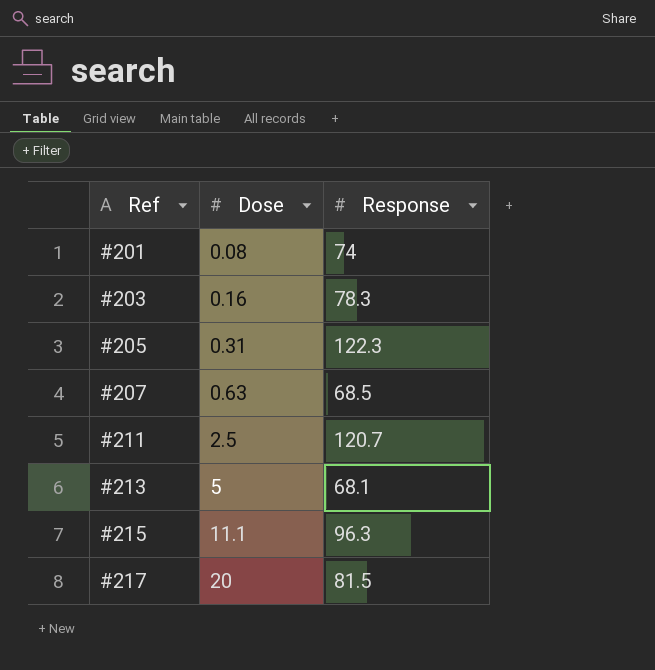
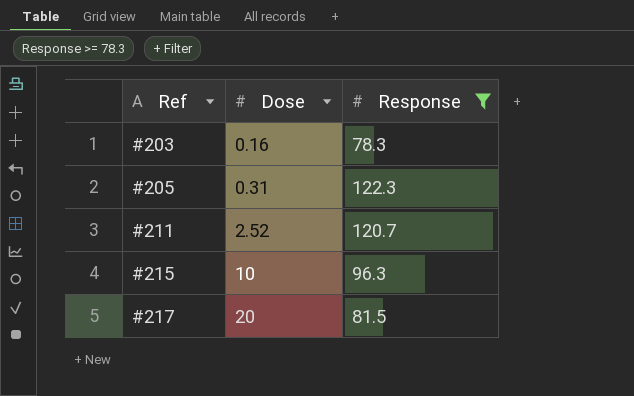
filter: none -> Response >= 78.3
#211 | Dose: 2.5 -> 2.52
#215 | Dose: 11.1 -> 10

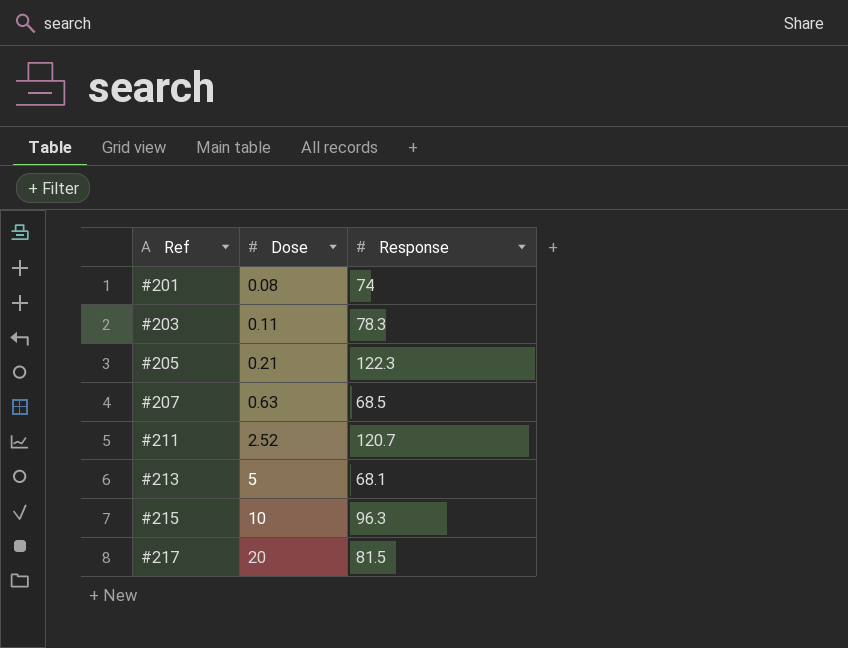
filter: Response >= 78.3 -> none
#203 | Dose: 0.16 -> 0.11
#205 | Dose: 0.31 -> 0.21

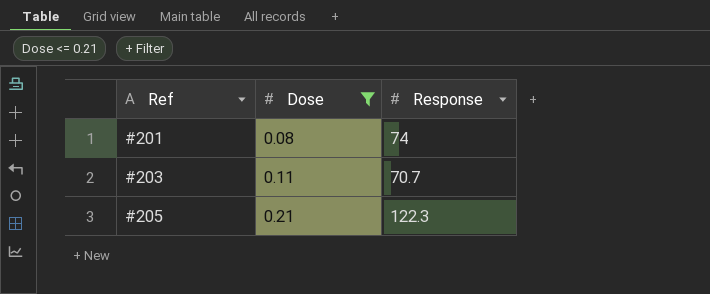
filter: none -> Dose <= 0.21
#203 | Response: 78.3 -> 70.7

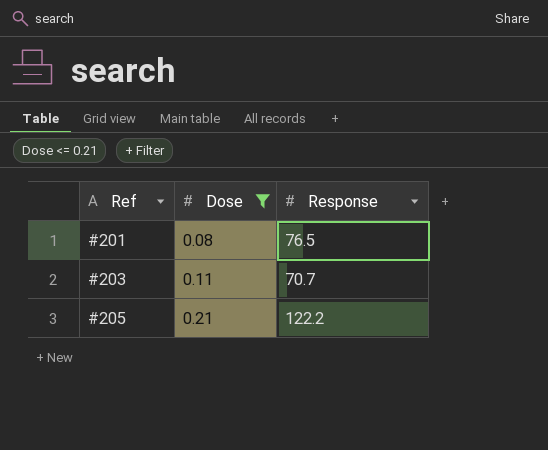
#201 | Response: 74 -> 76.5
#205 | Response: 122.3 -> 122.2

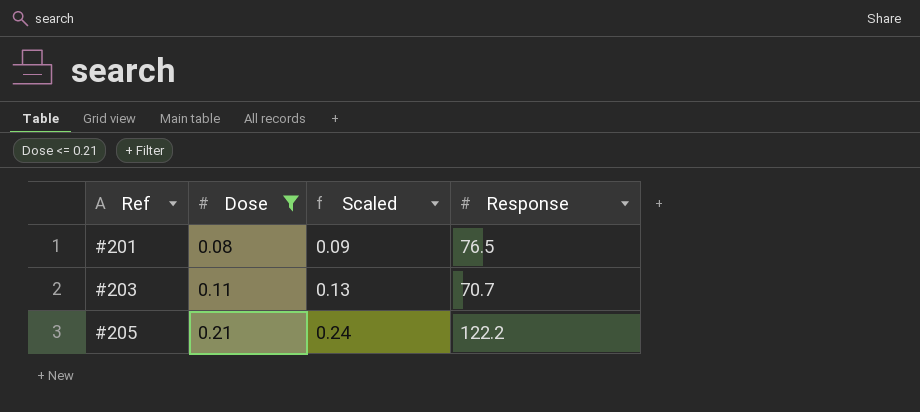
column Scaled | formula: none -> [Dose] * 1.15

